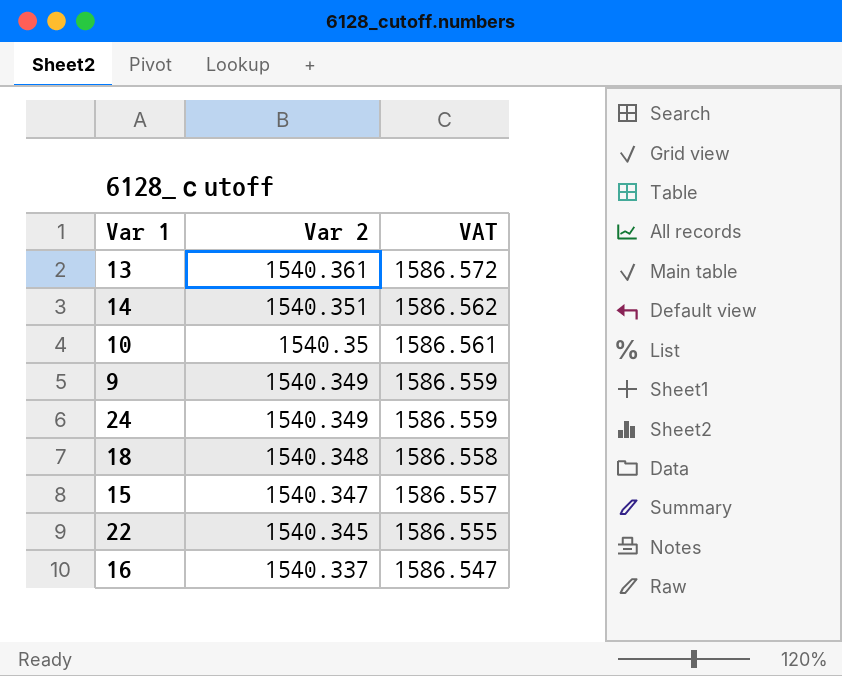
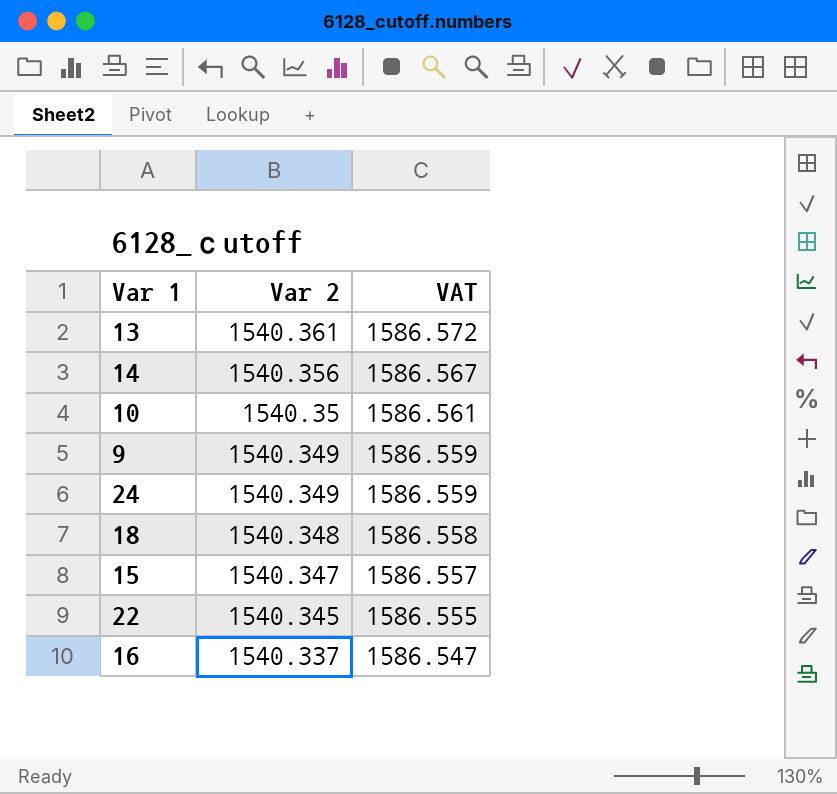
14 | Var 2: 1540.351 -> 1540.356
14 | VAT: 1586.562 -> 1586.567

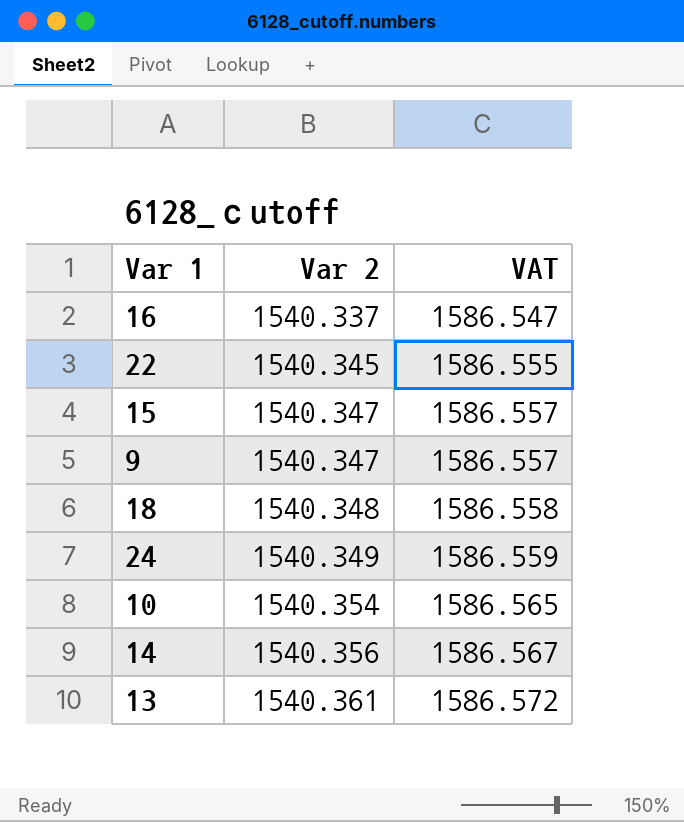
row order: Var 2 descending -> Var 2 ascending
9 | Var 2: 1540.349 -> 1540.347
9 | VAT: 1586.559 -> 1586.557
10 | Var 2: 1540.35 -> 1540.354
10 | VAT: 1586.561 -> 1586.565

